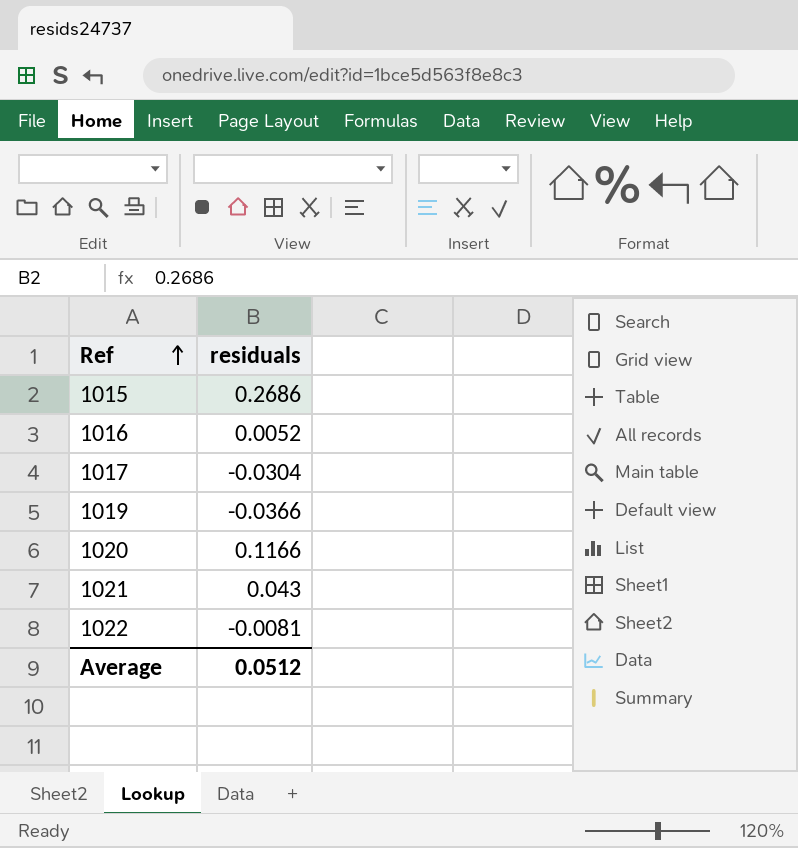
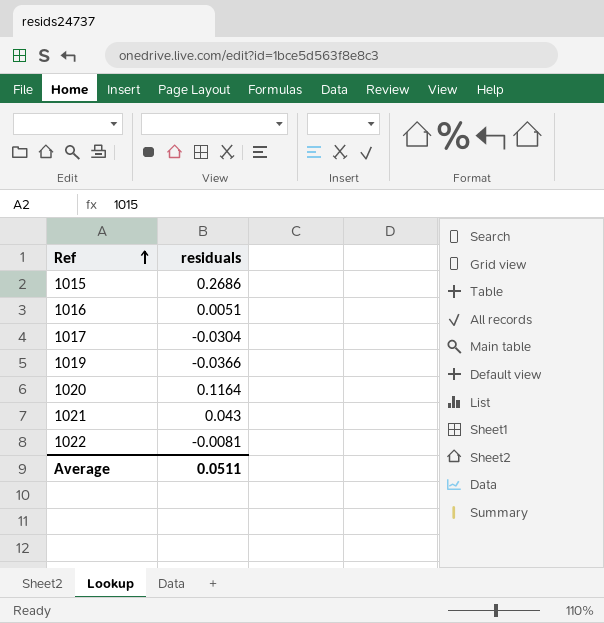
1016 | residuals: 0.0052 -> 0.0051
1020 | residuals: 0.1166 -> 0.1164
Average | residuals: 0.0512 -> 0.0511

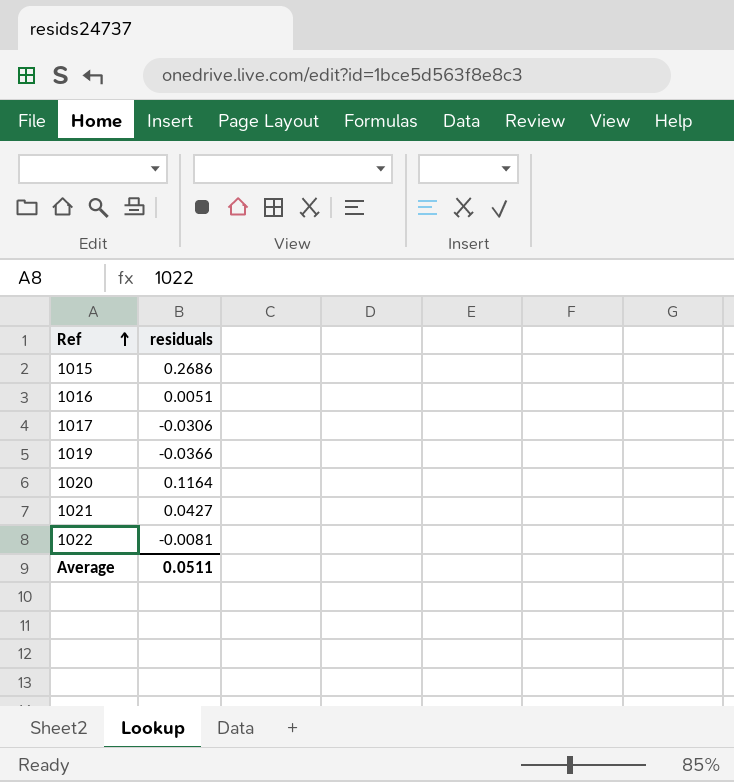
1017 | residuals: -0.0304 -> -0.0306
1021 | residuals: 0.043 -> 0.0427

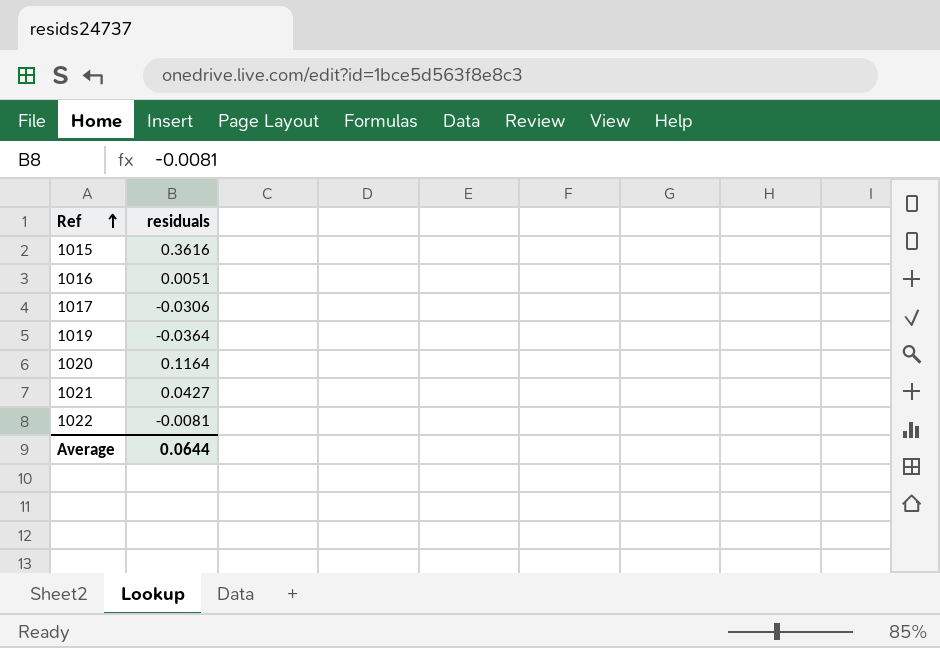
1015 | residuals: 0.2686 -> 0.3616
1019 | residuals: -0.0366 -> -0.0364
Average | residuals: 0.0511 -> 0.0644

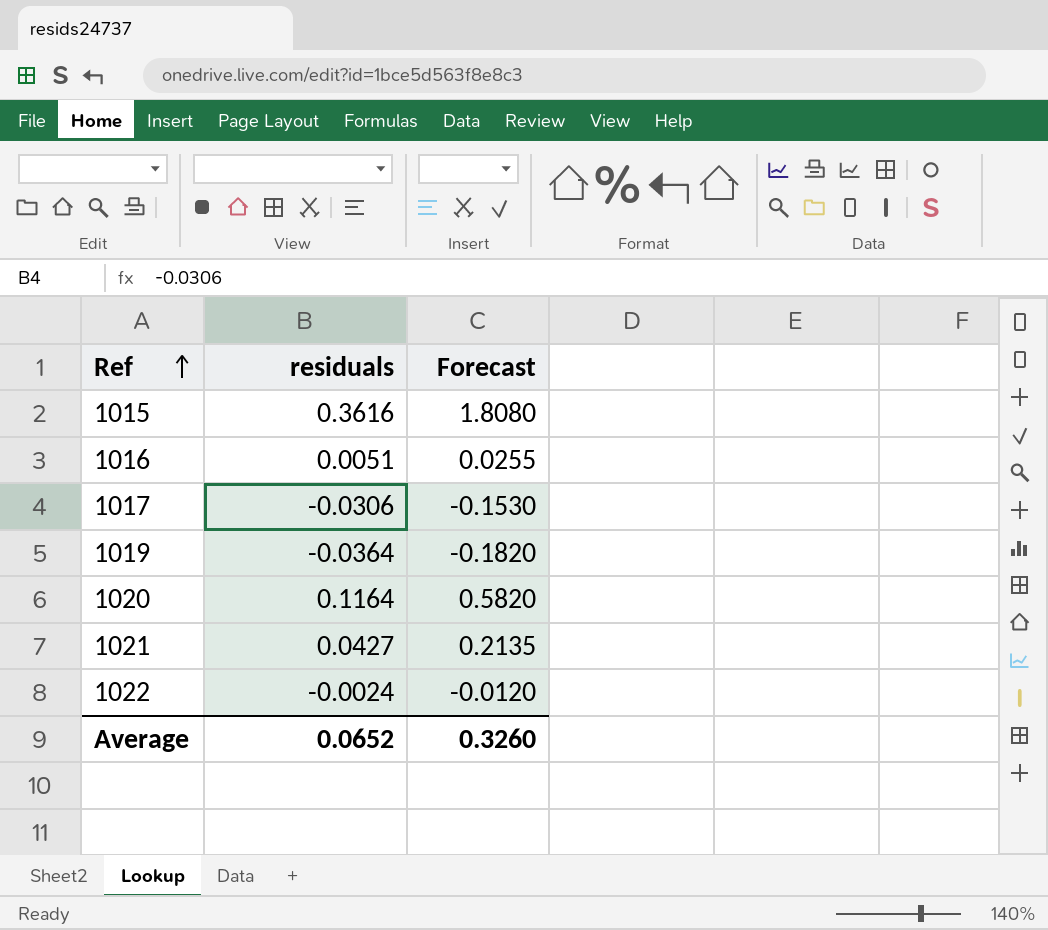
column Forecast | formula: none -> [residuals] * 5
1022 | residuals: -0.0081 -> -0.0024
Average | residuals: 0.0644 -> 0.0652

